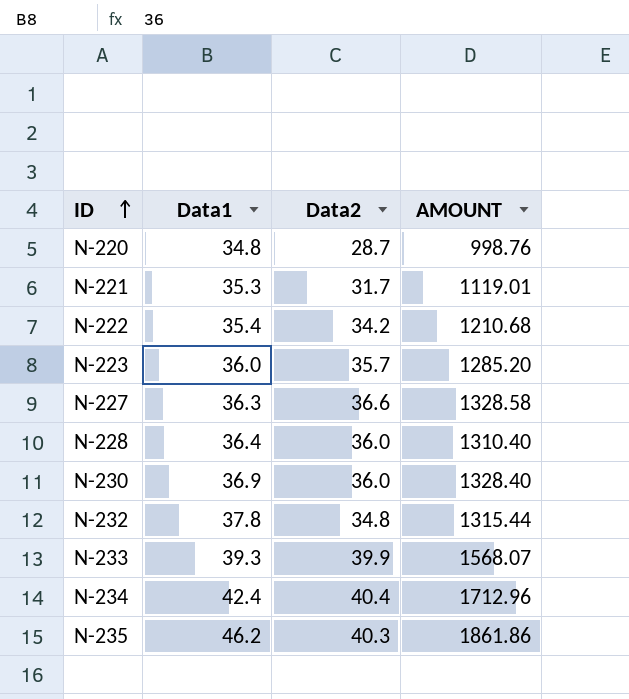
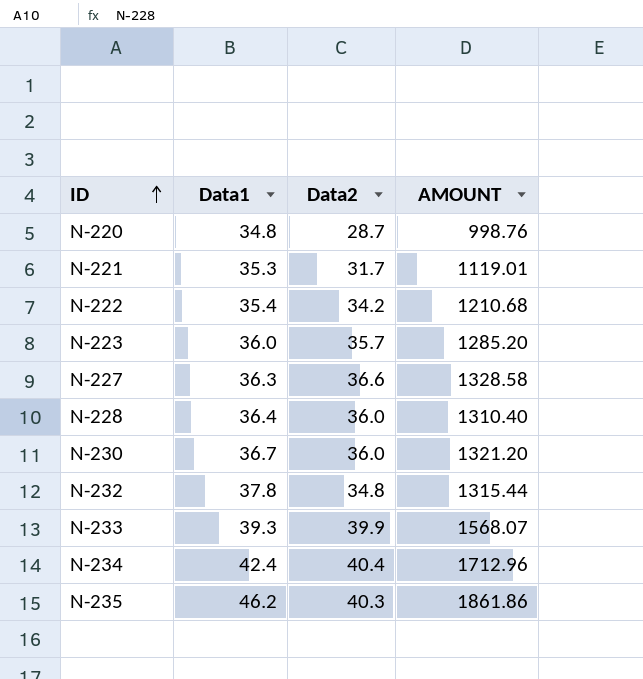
N-230 | Data1: 36.9 -> 36.7
N-230 | AMOUNT: 1328.40 -> 1321.20

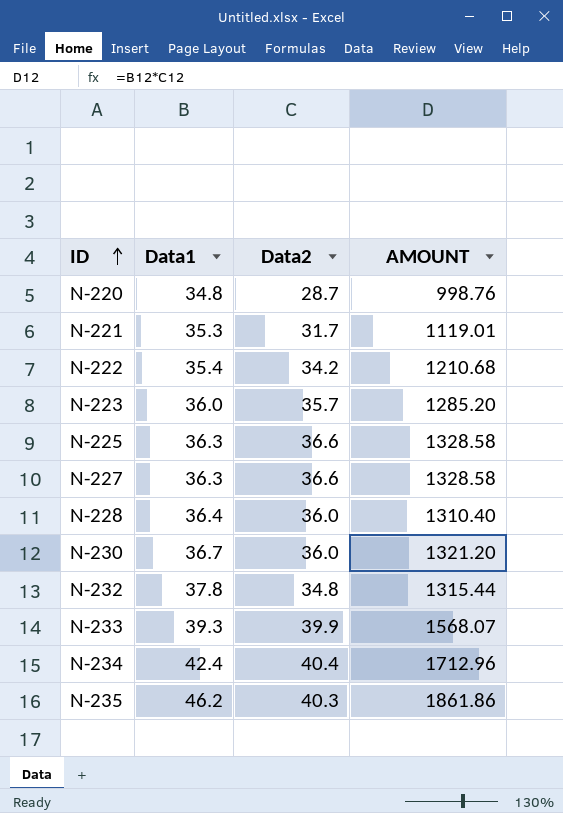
row N-225: none -> 36.3 | 36.6 | 1328.58

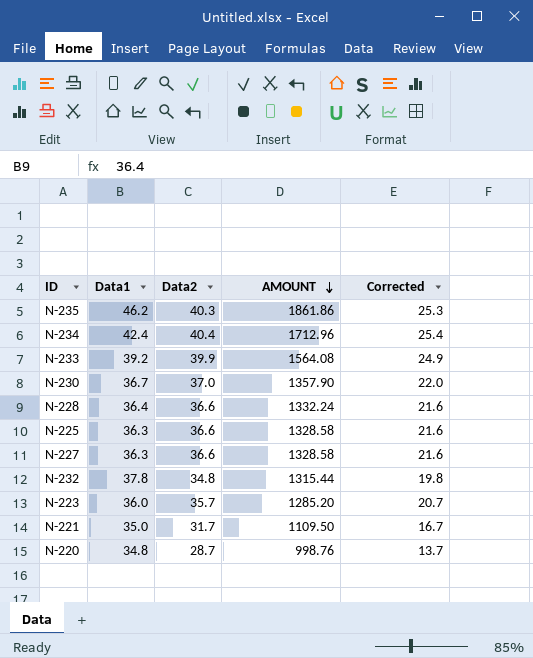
row order: ID ascending -> AMOUNT descending
column Corrected | formula: none -> [Data2] - 15
row N-222: 35.4 | 34.2 | 1210.68 -> none
N-233 | Data1: 39.3 -> 39.2
N-233 | AMOUNT: 1568.07 -> 1564.08
N-230 | Data2: 36.0 -> 37.0
N-230 | AMOUNT: 1321.20 -> 1357.90
N-228 | Data2: 36.0 -> 36.6
N-228 | AMOUNT: 1310.40 -> 1332.24
N-221 | Data1: 35.3 -> 35.0
N-221 | AMOUNT: 1119.01 -> 1109.50

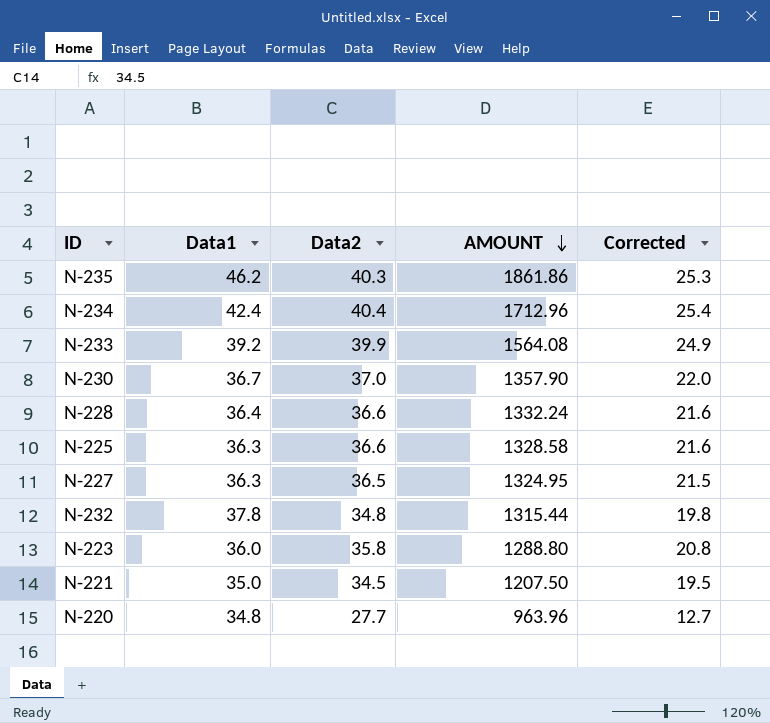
N-227 | Data2: 36.6 -> 36.5
N-227 | AMOUNT: 1328.58 -> 1324.95
N-227 | Corrected: 21.6 -> 21.5
N-223 | Data2: 35.7 -> 35.8
N-223 | AMOUNT: 1285.20 -> 1288.80
N-223 | Corrected: 20.7 -> 20.8
N-221 | Data2: 31.7 -> 34.5
N-221 | AMOUNT: 1109.50 -> 1207.50
N-221 | Corrected: 16.7 -> 19.5
N-220 | Data2: 28.7 -> 27.7
N-220 | AMOUNT: 998.76 -> 963.96
N-220 | Corrected: 13.7 -> 12.7

